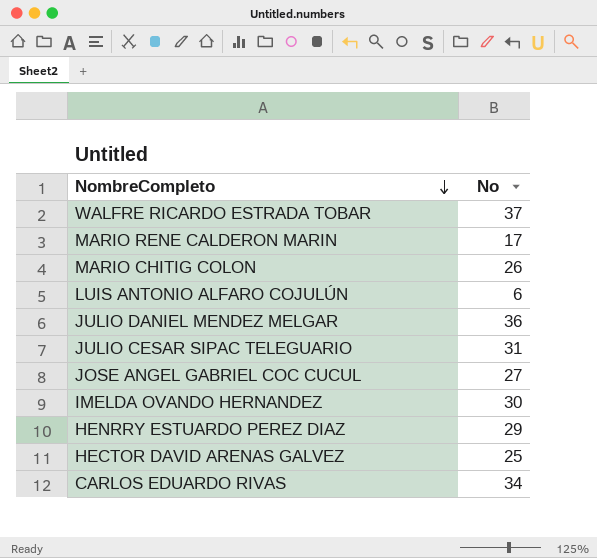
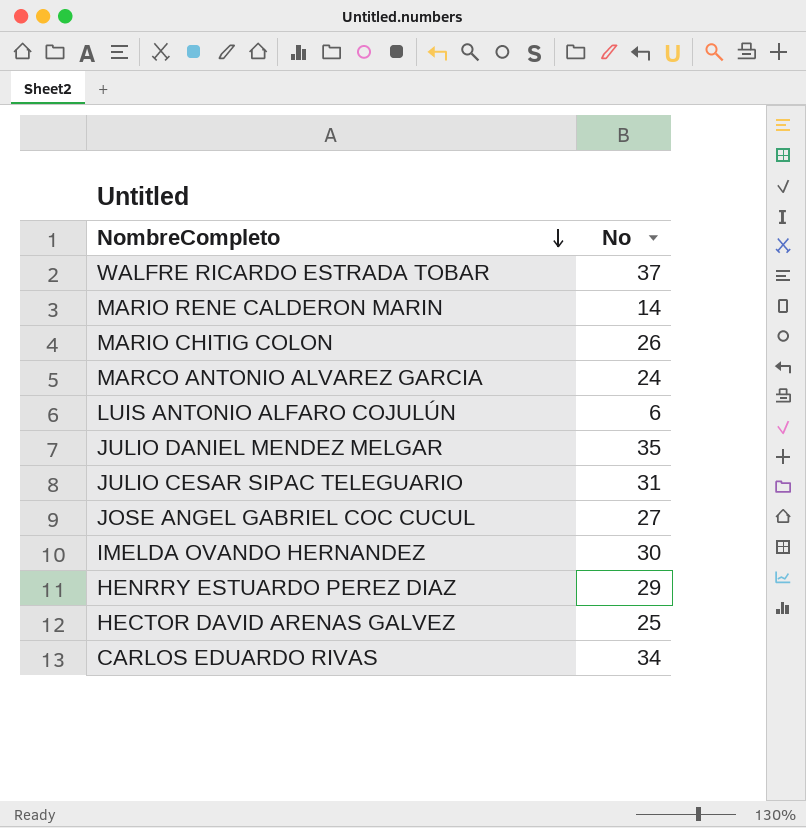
MARIO RENE CALDERON MARIN | No: 17 -> 14
row MARCO ANTONIO ALVAREZ GARCIA: none -> 24
JULIO DANIEL MENDEZ MELGAR | No: 36 -> 35

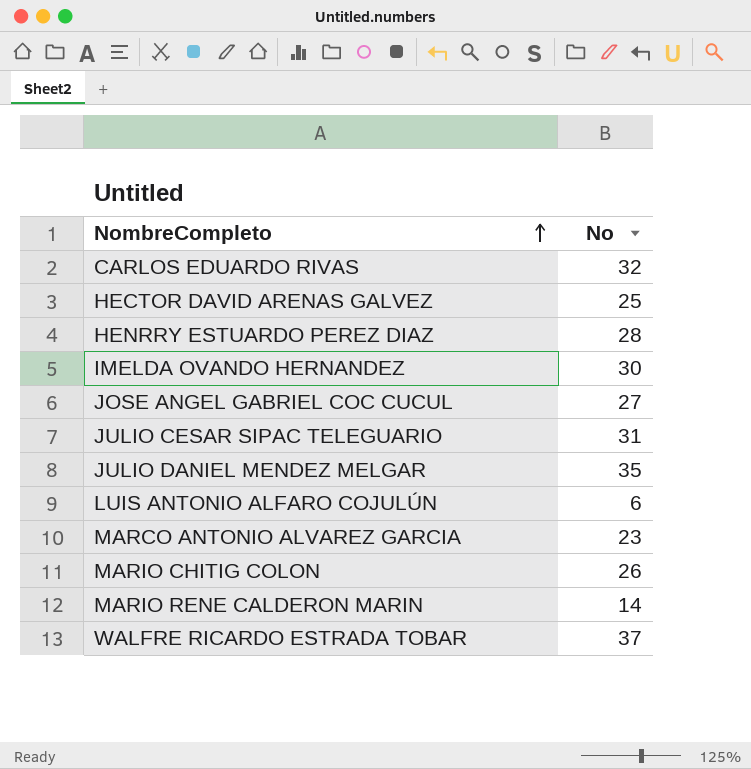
row order: NombreCompleto descending -> NombreCompleto ascending
CARLOS EDUARDO RIVAS | No: 34 -> 32
HENRRY ESTUARDO PEREZ DIAZ | No: 29 -> 28
MARCO ANTONIO ALVAREZ GARCIA | No: 24 -> 23

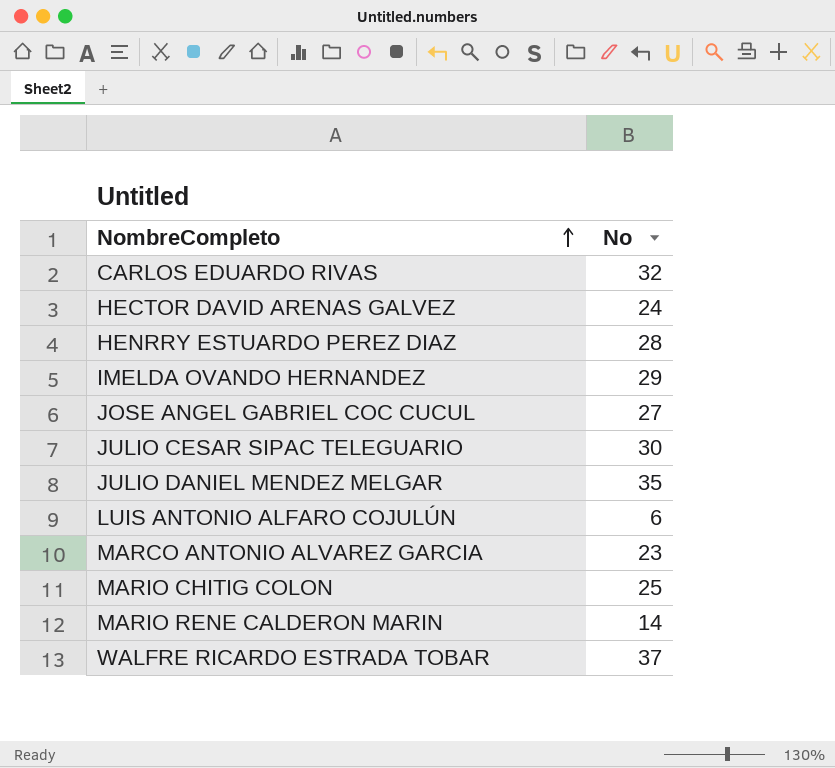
HECTOR DAVID ARENAS GALVEZ | No: 25 -> 24
IMELDA OVANDO HERNANDEZ | No: 30 -> 29
JULIO CESAR SIPAC TELEGUARIO | No: 31 -> 30
MARIO CHITIG COLON | No: 26 -> 25

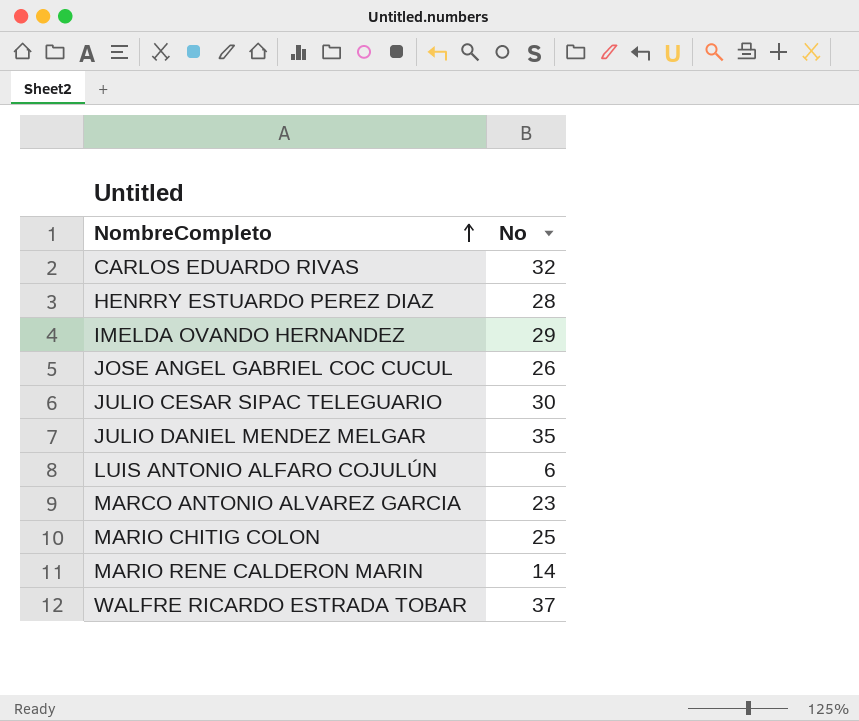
row HECTOR DAVID ARENAS GALVEZ: 24 -> none
JOSE ANGEL GABRIEL COC CUCUL | No: 27 -> 26

